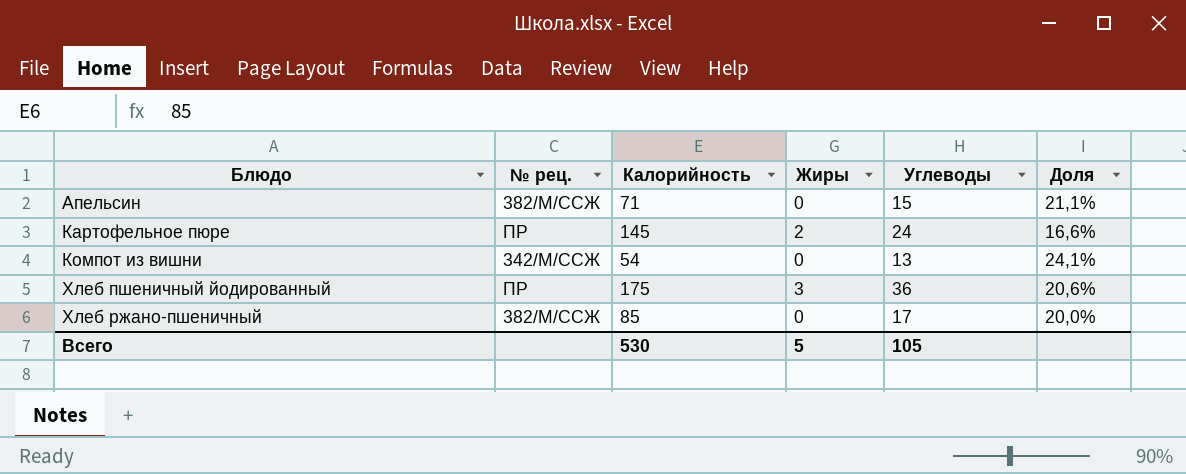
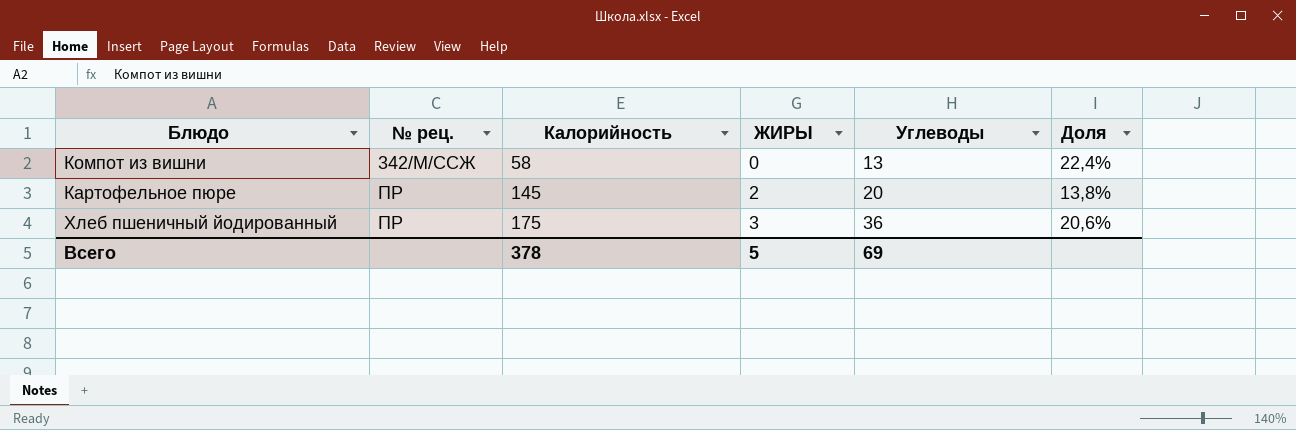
row order: Блюдо ascending -> № рец. ascending
column name: Жиры -> ЖИРЫ
row Апельсин: 382/М/ССЖ | 71 | 0 | 15 | 21,1% -> none
row Хлеб ржано-пшеничный: 382/М/ССЖ | 85 | 0 | 17 | 20,0% -> none
Компот из вишни | Калорийность: 54 -> 58
Компот из вишни | Доля: 24,1% -> 22,4%
Картофельное пюре | Углеводы: 24 -> 20
Картофельное пюре | Доля: 16,6% -> 13,8%
Всего | Калорийность: 530 -> 378
Всего | Углеводы: 105 -> 69

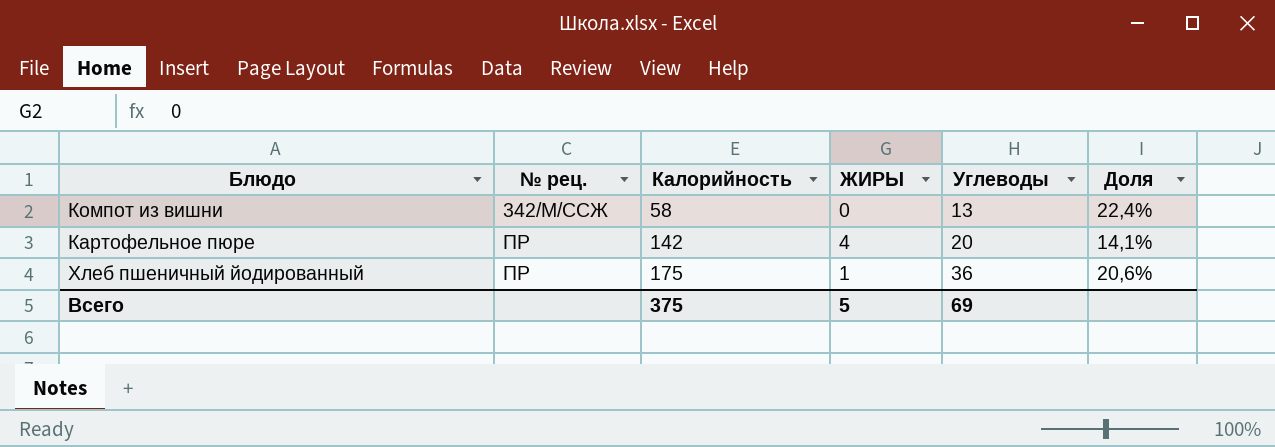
Картофельное пюре | Калорийность: 145 -> 142
Картофельное пюре | ЖИРЫ: 2 -> 4
Картофельное пюре | Доля: 13,8% -> 14,1%
Хлеб пшеничный йодированный | ЖИРЫ: 3 -> 1
Всего | Калорийность: 378 -> 375

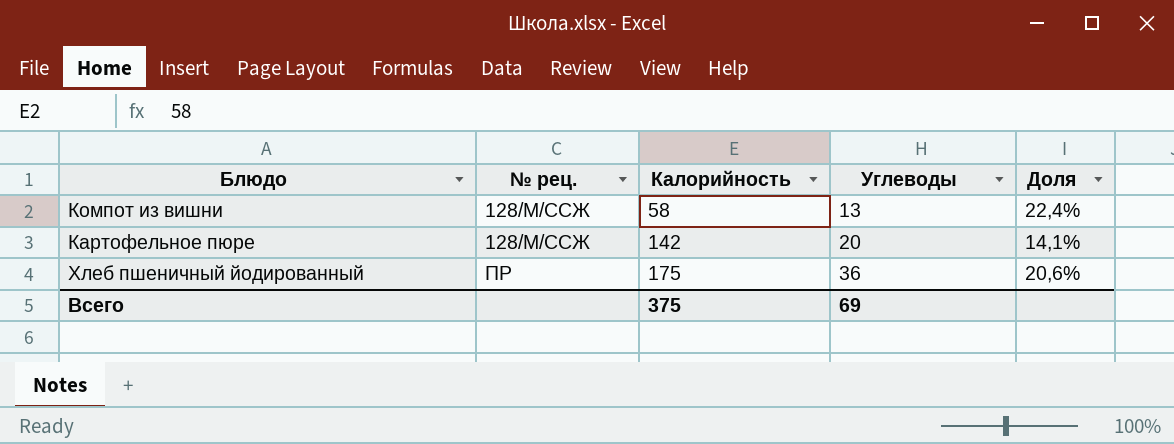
column ЖИРЫ | position: 4 -> none
Компот из вишни | № рец.: 342/М/ССЖ -> 128/М/ССЖ
Картофельное пюре | № рец.: ПР -> 128/М/ССЖ

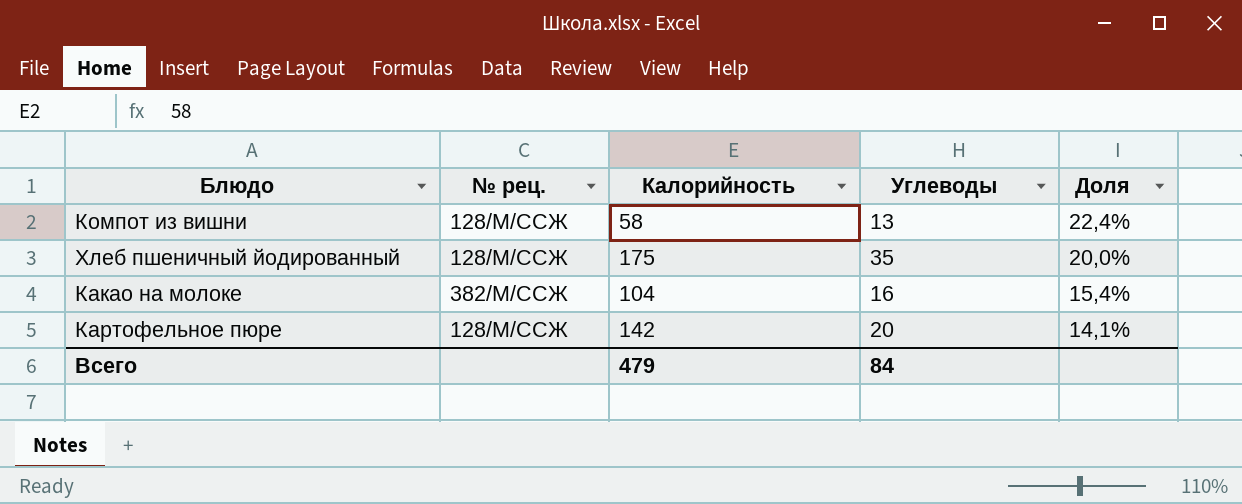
row order: № рец. ascending -> Доля descending
Хлеб пшеничный йодированный | № рец.: ПР -> 128/М/ССЖ
Хлеб пшеничный йодированный | Углеводы: 36 -> 35
Хлеб пшеничный йодированный | Доля: 20,6% -> 20,0%
row Какао на молоке: none -> 382/М/ССЖ | 104 | 16 | 15,4%
Всего | Калорийность: 375 -> 479
Всего | Углеводы: 69 -> 84

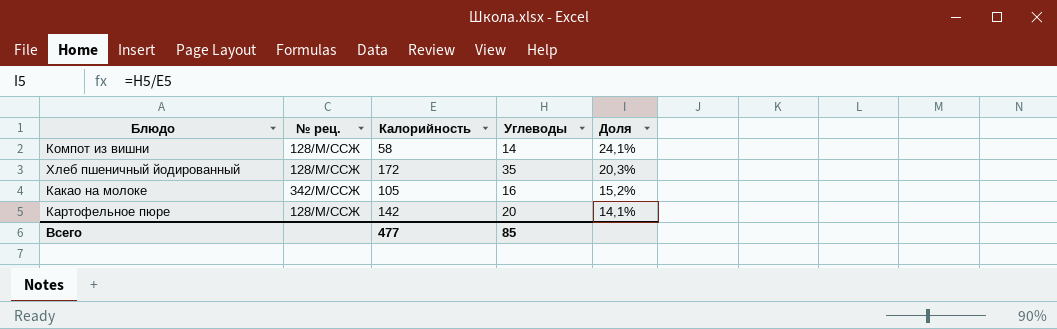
Компот из вишни | Углеводы: 13 -> 14
Компот из вишни | Доля: 22,4% -> 24,1%
Хлеб пшеничный йодированный | Калорийность: 175 -> 172
Хлеб пшеничный йодированный | Доля: 20,0% -> 20,3%
Какао на молоке | № рец.: 382/М/ССЖ -> 342/М/ССЖ
Какао на молоке | Калорийность: 104 -> 105
Какао на молоке | Доля: 15,4% -> 15,2%
Всего | Калорийность: 479 -> 477
Всего | Углеводы: 84 -> 85

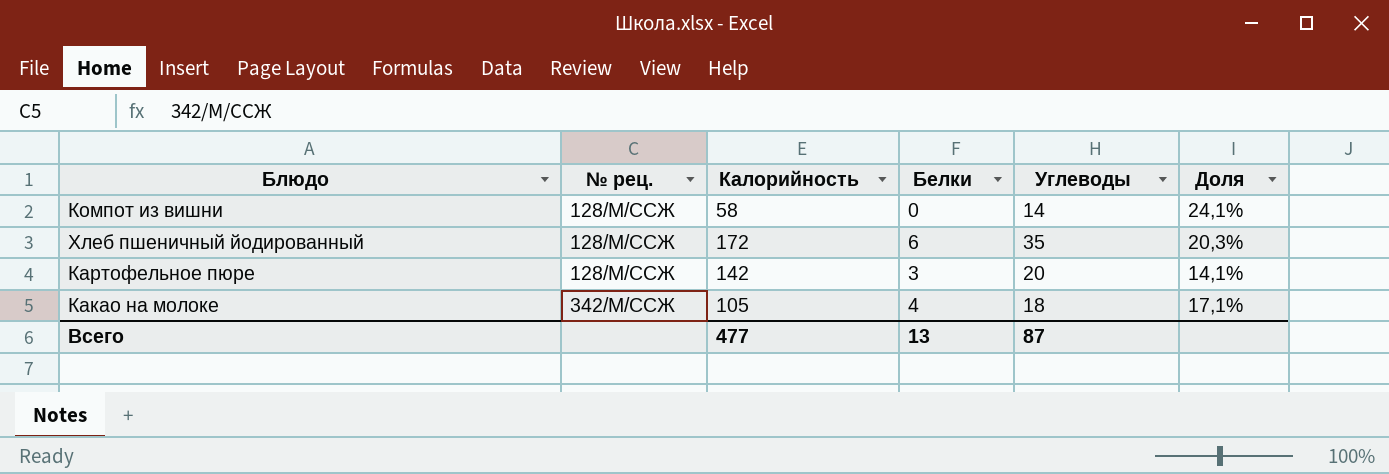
row order: Доля descending -> № рец. ascending
column Белки | position: none -> 4
Какао на молоке | Углеводы: 16 -> 18
Какао на молоке | Доля: 15,2% -> 17,1%
Всего | Углеводы: 85 -> 87

